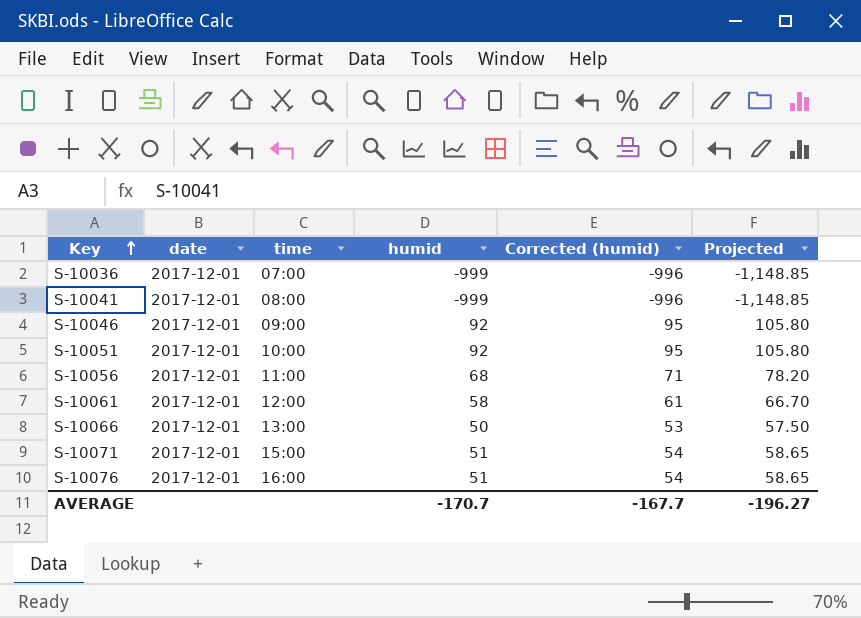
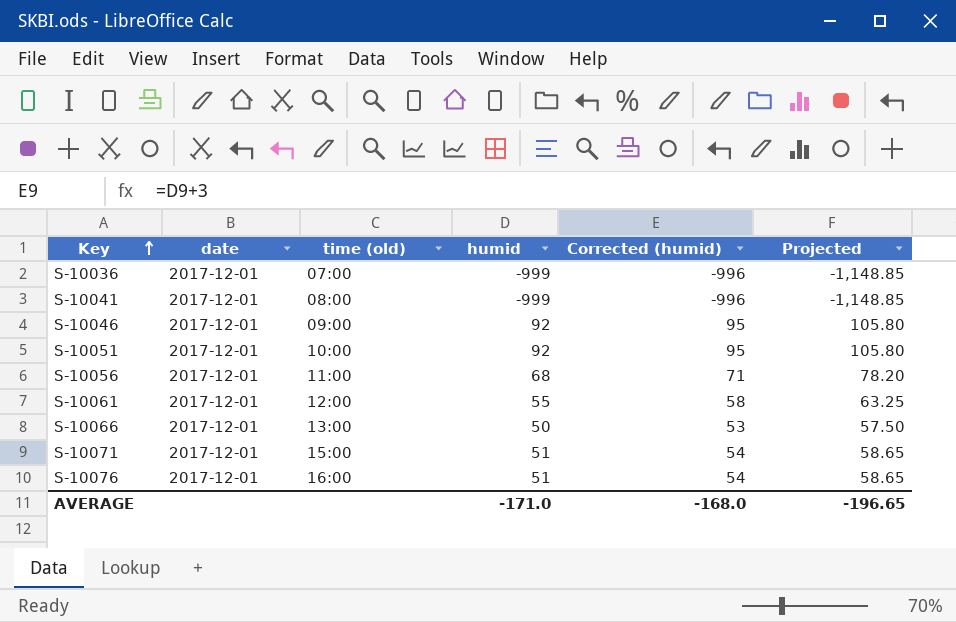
column name: time -> time (old)
S-10061 | humid: 58 -> 55
S-10061 | Corrected (humid): 61 -> 58
S-10061 | Projected: 66.70 -> 63.25
AVERAGE | humid: -170.7 -> -171.0
AVERAGE | Corrected (humid): -167.7 -> -168.0
AVERAGE | Projected: -196.27 -> -196.65

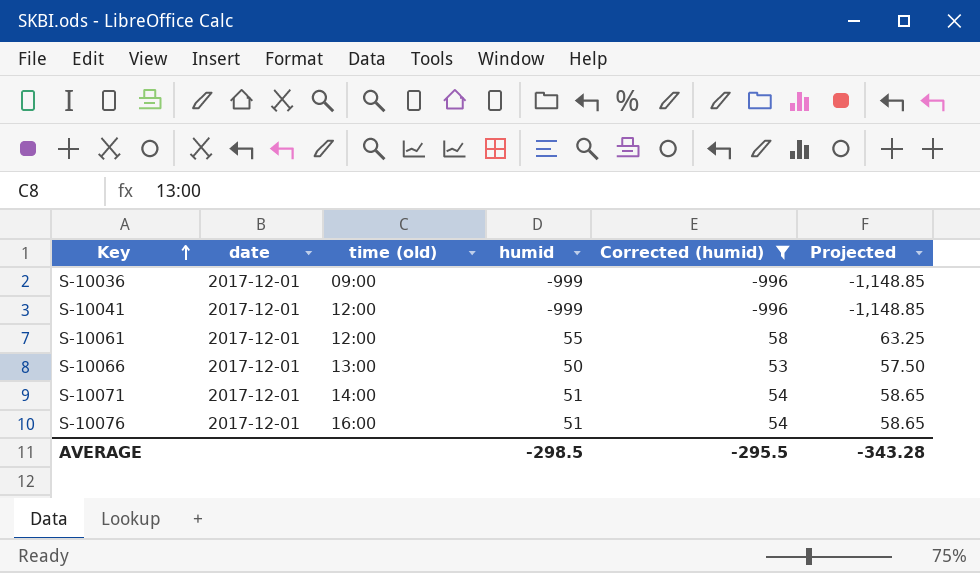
filter: none -> Corrected (humid) <= 58
S-10036 | time (old): 07:00 -> 09:00
S-10041 | time (old): 08:00 -> 12:00
S-10071 | time (old): 15:00 -> 14:00
AVERAGE | humid: -171.0 -> -298.5
AVERAGE | Corrected (humid): -168.0 -> -295.5
AVERAGE | Projected: -196.65 -> -343.28

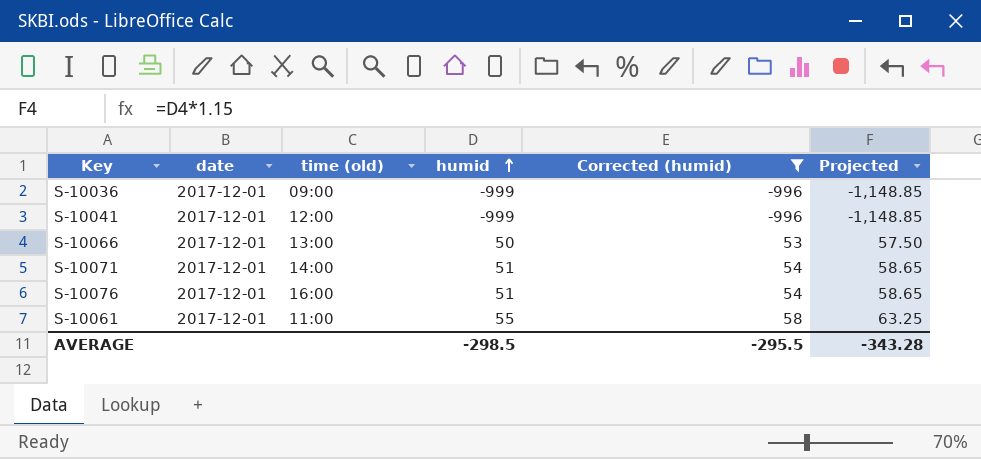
row order: Key ascending -> humid ascending
S-10061 | time (old): 12:00 -> 11:00

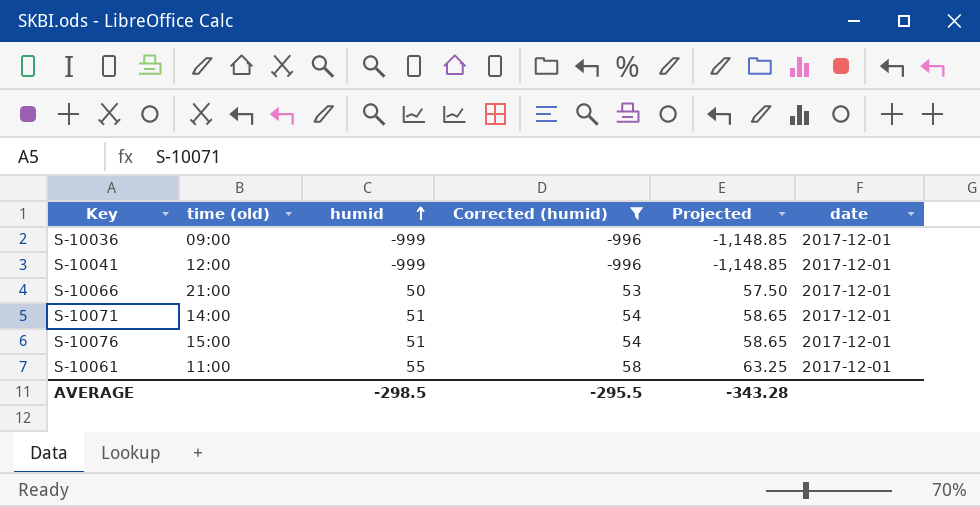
column date | position: 2 -> 6
S-10066 | time (old): 13:00 -> 21:00
S-10076 | time (old): 16:00 -> 15:00

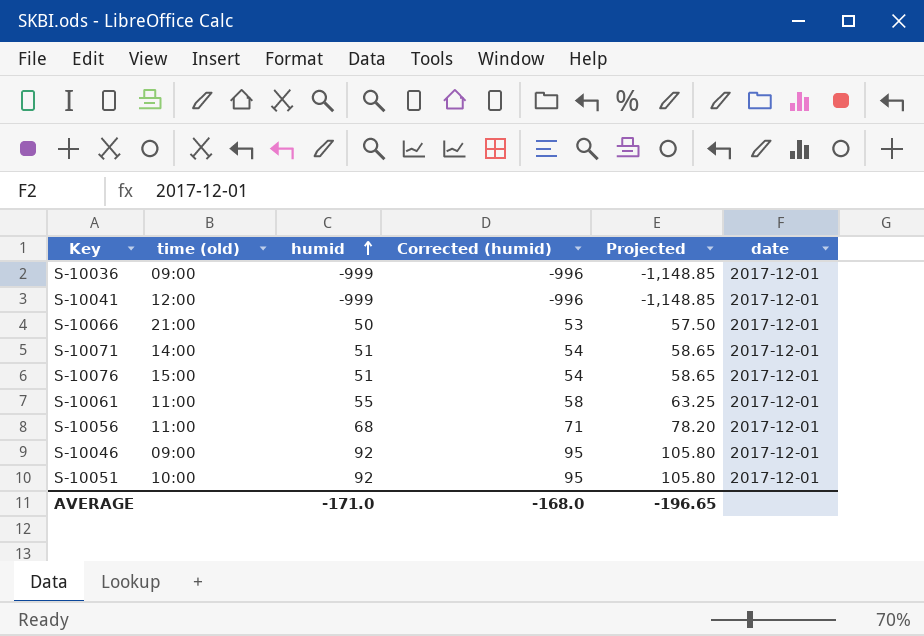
filter: Corrected (humid) <= 58 -> none
AVERAGE | humid: -298.5 -> -171.0
AVERAGE | Corrected (humid): -295.5 -> -168.0
AVERAGE | Projected: -343.28 -> -196.65

